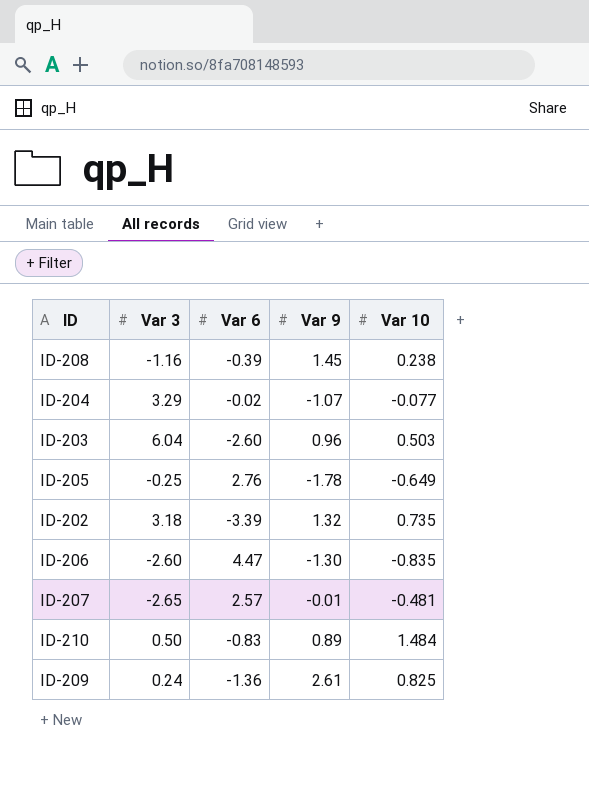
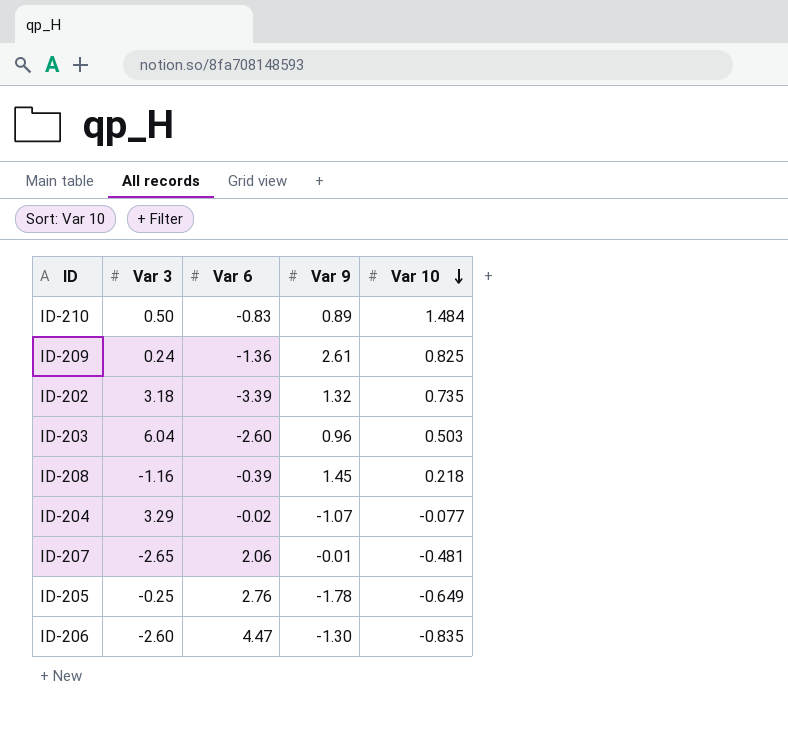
row order: none -> Var 10 descending
ID-208 | Var 10: 0.238 -> 0.218
ID-207 | Var 6: 2.57 -> 2.06

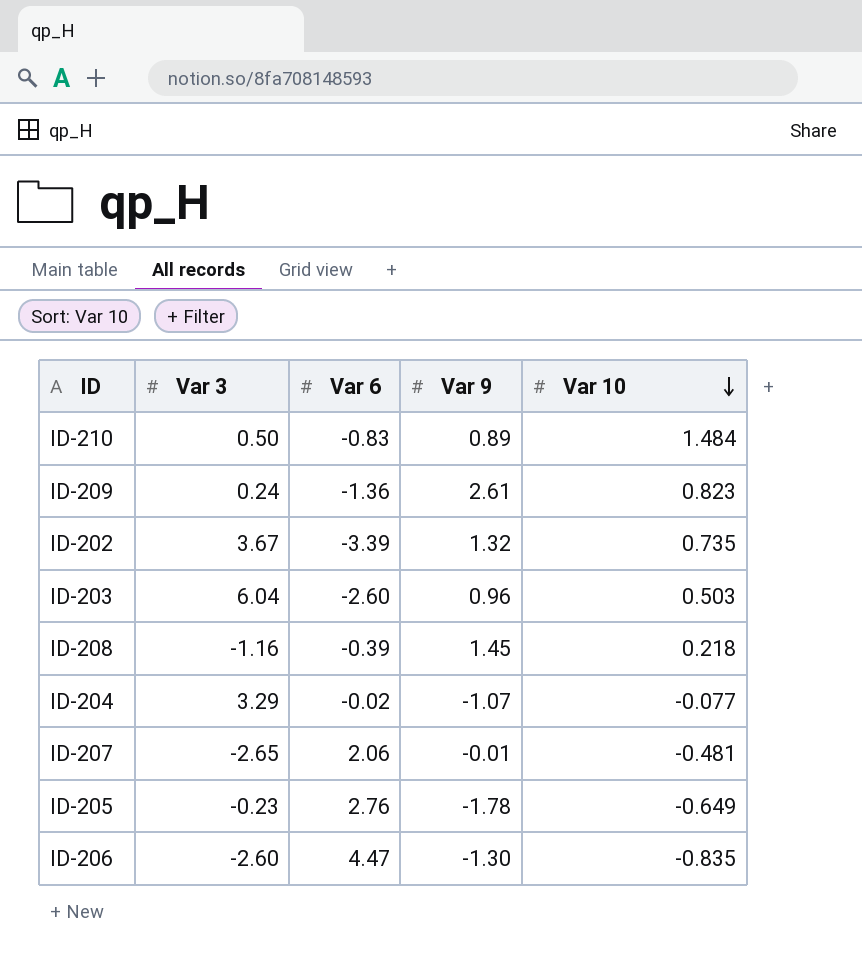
ID-209 | Var 10: 0.825 -> 0.823
ID-202 | Var 3: 3.18 -> 3.67
ID-205 | Var 3: -0.25 -> -0.23

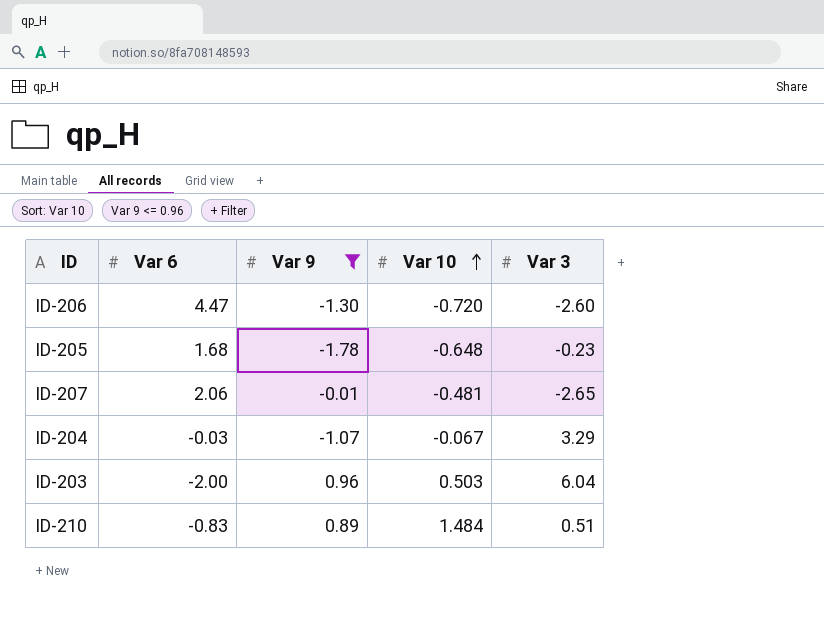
filter: none -> Var 9 <= 0.96
row order: Var 10 descending -> Var 10 ascending
column Var 3 | position: 2 -> 5
ID-206 | Var 10: -0.835 -> -0.720
ID-205 | Var 6: 2.76 -> 1.68
ID-205 | Var 10: -0.649 -> -0.648
ID-204 | Var 6: -0.02 -> -0.03
ID-204 | Var 10: -0.077 -> -0.067
ID-203 | Var 6: -2.60 -> -2.00
ID-210 | Var 3: 0.50 -> 0.51

